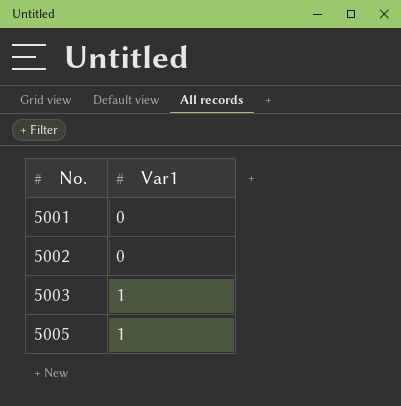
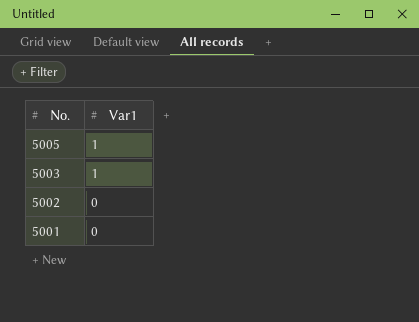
row order: No. ascending -> No. descending

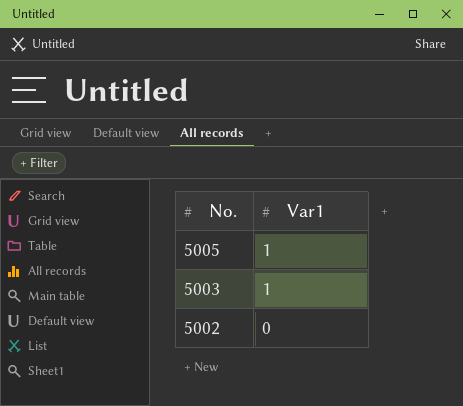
row 5001: 0 -> none

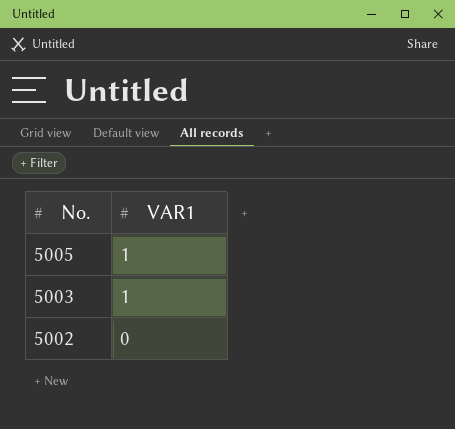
column name: Var1 -> VAR1

